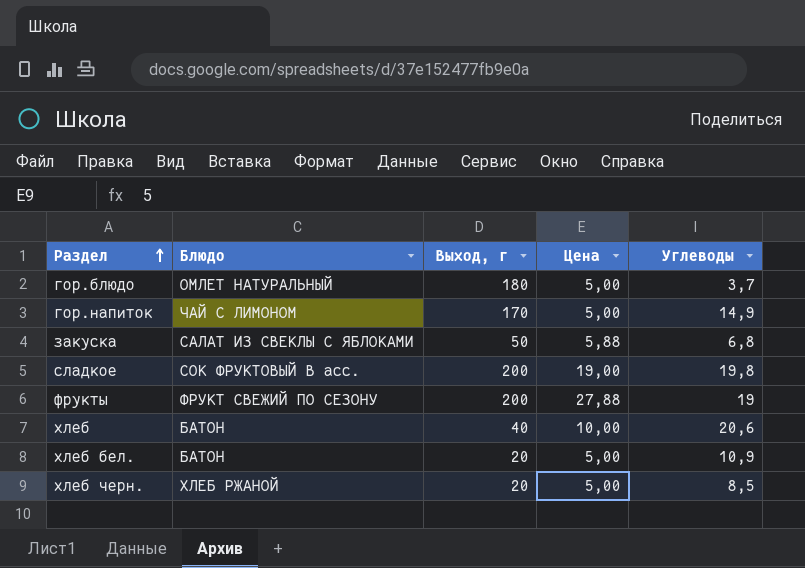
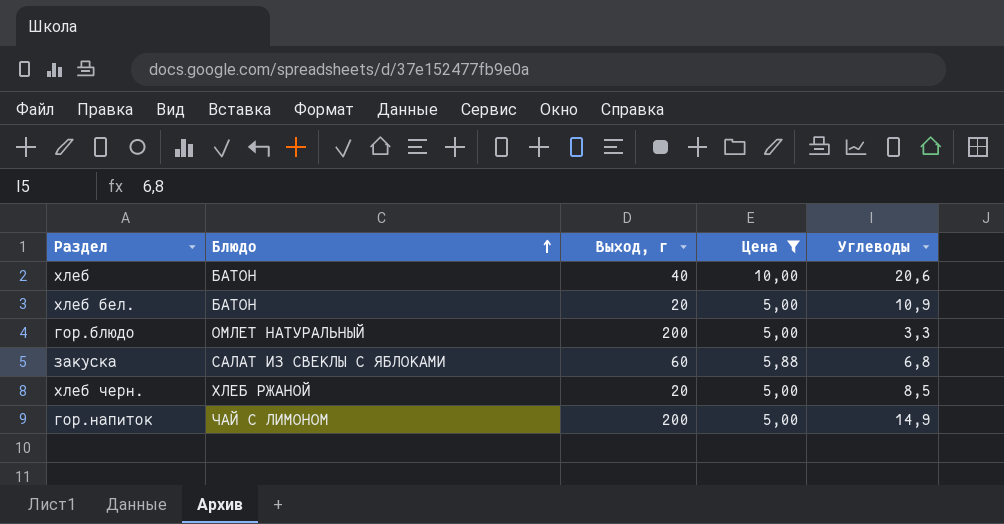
filter: none -> Цена <= 10,00
row order: Раздел ascending -> Блюдо ascending
гор.блюдо | Выход, г: 180 -> 200
гор.блюдо | Углеводы: 3,7 -> 3,3
закуска | Выход, г: 50 -> 60
гор.напиток | Выход, г: 170 -> 200

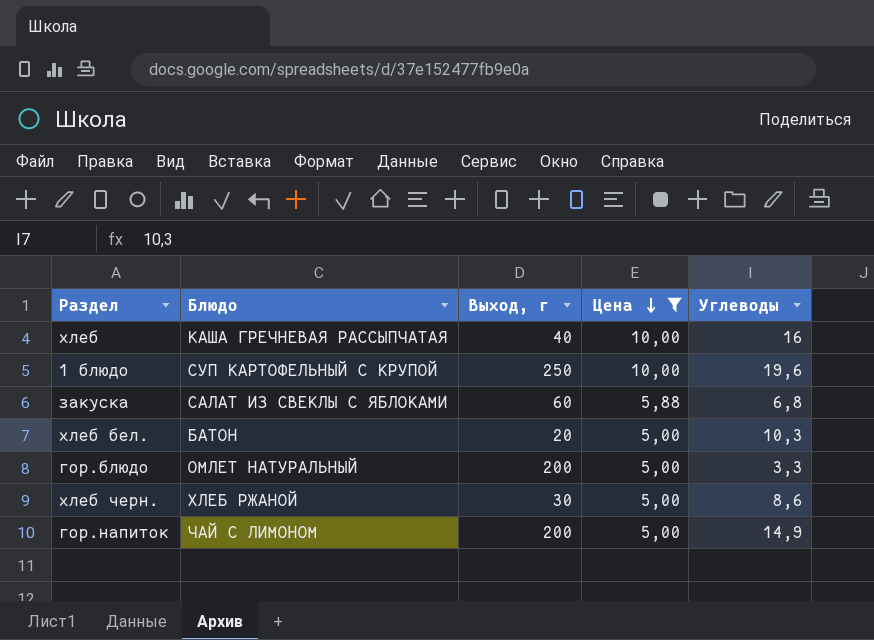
row order: Блюдо ascending -> Цена descending
хлеб | Блюдо: БАТОН -> КАША ГРЕЧНЕВАЯ РАССЫПЧАТАЯ
хлеб | Углеводы: 20,6 -> 16
row 1 блюдо: none -> СУП КАРТОФЕЛЬНЫЙ С КРУПОЙ | 250 | 10,00 | 19,6
хлеб бел. | Углеводы: 10,9 -> 10,3
хлеб черн. | Выход, г: 20 -> 30
хлеб черн. | Углеводы: 8,5 -> 8,6

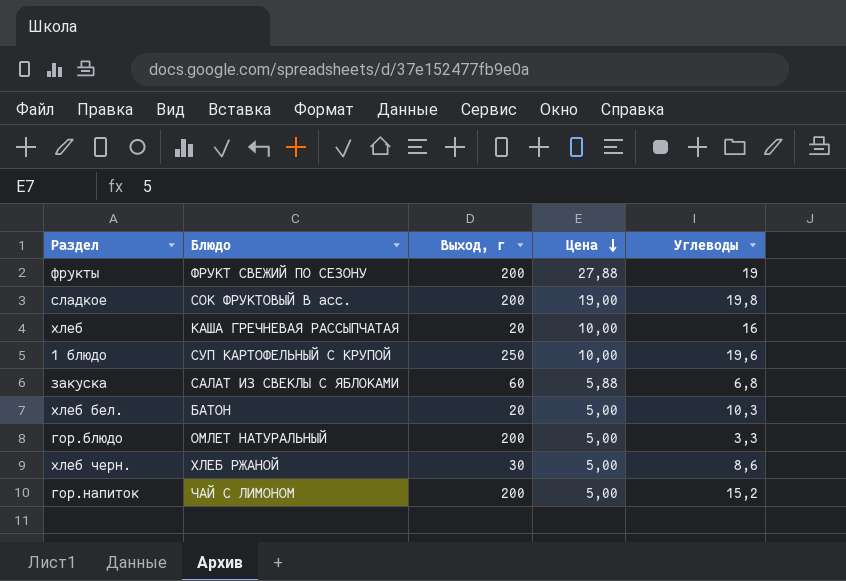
filter: Цена <= 10,00 -> none
хлеб | Выход, г: 40 -> 20
гор.напиток | Углеводы: 14,9 -> 15,2

